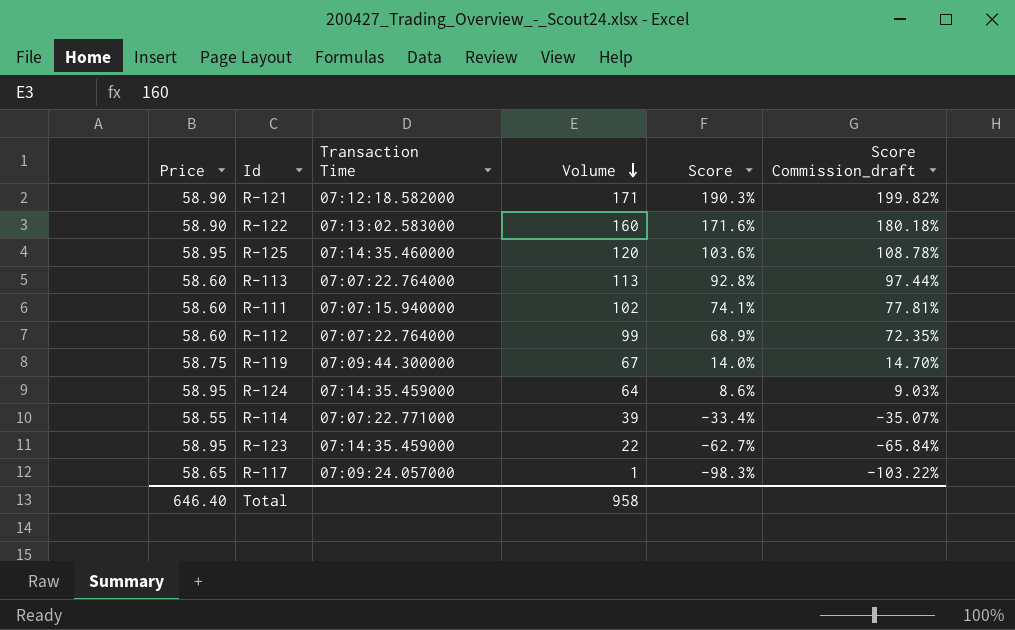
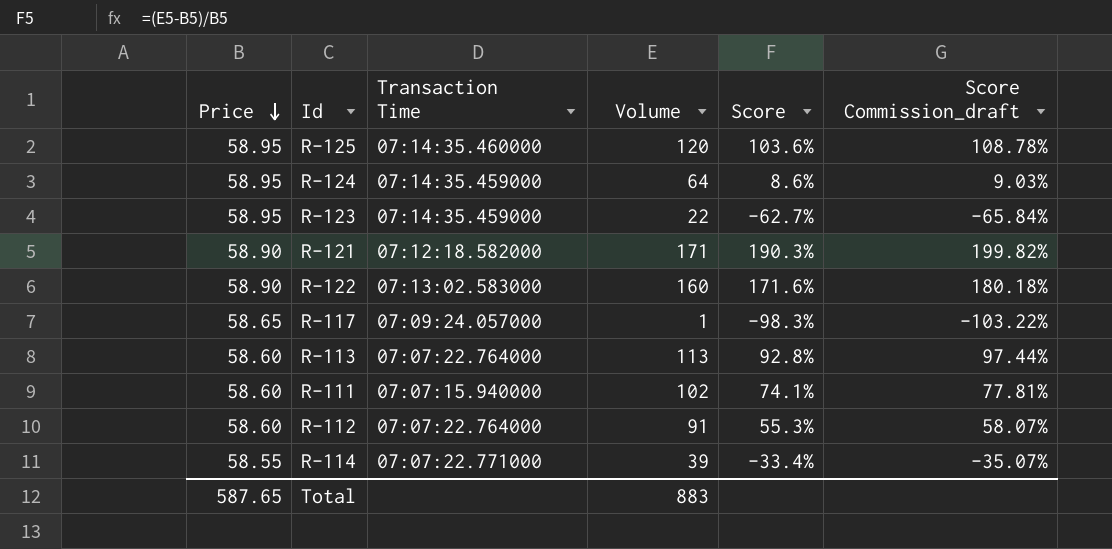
row order: Volume descending -> Price descending
row R-119: 58.75 | 07:09:44.300000 | 67 | 14.0% | 14.70% -> none
R-112 | Volume: 99 -> 91
R-112 | Score: 68.9% -> 55.3%
R-112 | Score Commission_draft: 72.35% -> 58.07%
Total | Price: 646.40 -> 587.65
Total | Volume: 958 -> 883

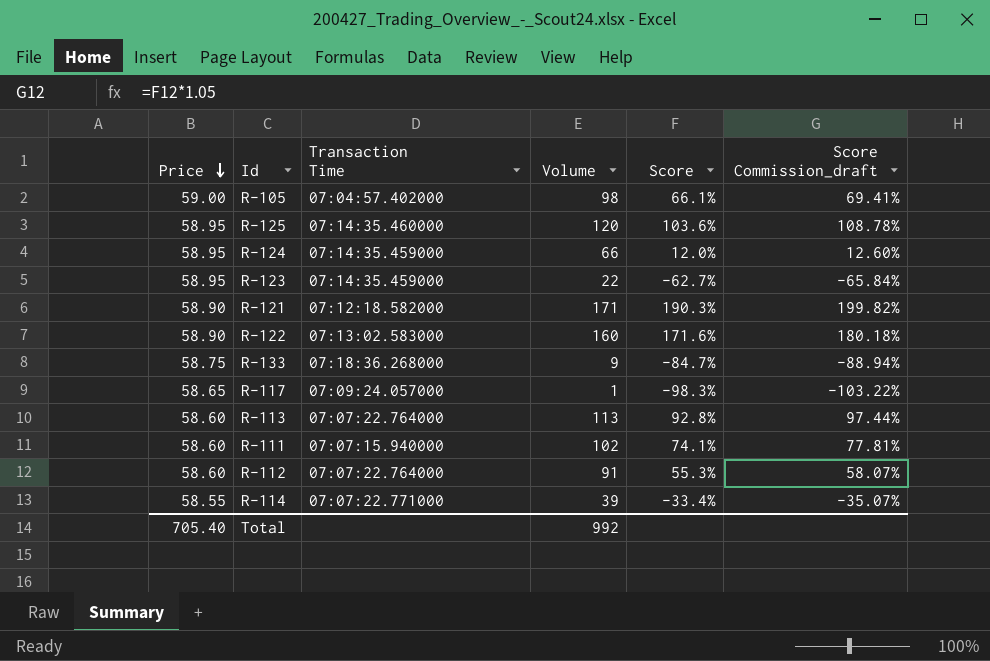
row R-105: none -> 59.00 | 07:04:57.402000 | 98 | 66.1% | 69.41%
R-124 | Volume: 64 -> 66
R-124 | Score: 8.6% -> 12.0%
R-124 | Score Commission_draft: 9.03% -> 12.60%
row R-133: none -> 58.75 | 07:18:36.268000 | 9 | -84.7% | -88.94%
Total | Price: 587.65 -> 705.40
Total | Volume: 883 -> 992

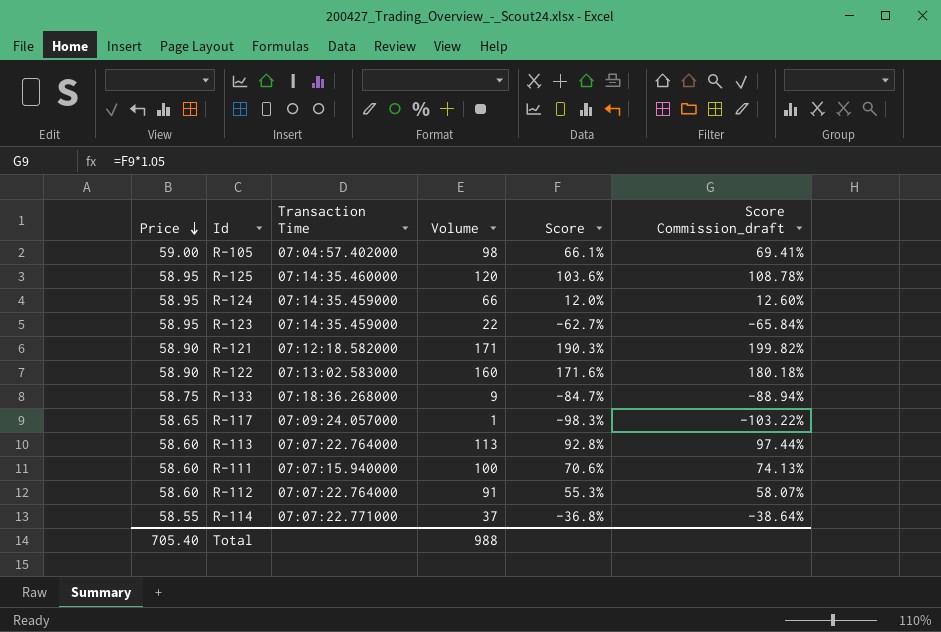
R-111 | Volume: 102 -> 100
R-111 | Score: 74.1% -> 70.6%
R-111 | Score Commission_draft: 77.81% -> 74.13%
R-114 | Volume: 39 -> 37
R-114 | Score: -33.4% -> -36.8%
R-114 | Score Commission_draft: -35.07% -> -38.64%
Total | Volume: 992 -> 988

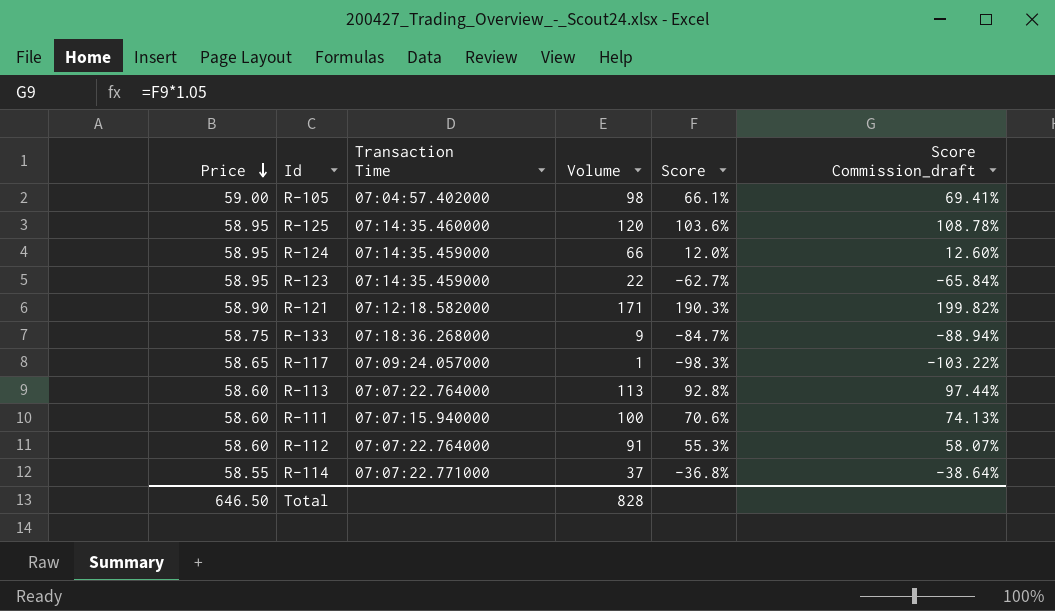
row R-122: 58.90 | 07:13:02.583000 | 160 | 171.6% | 180.18% -> none
Total | Price: 705.40 -> 646.50
Total | Volume: 988 -> 828

